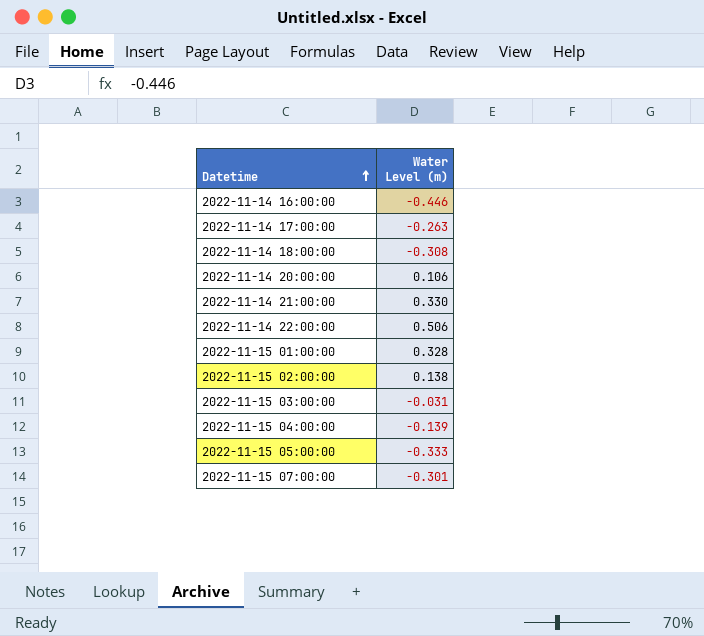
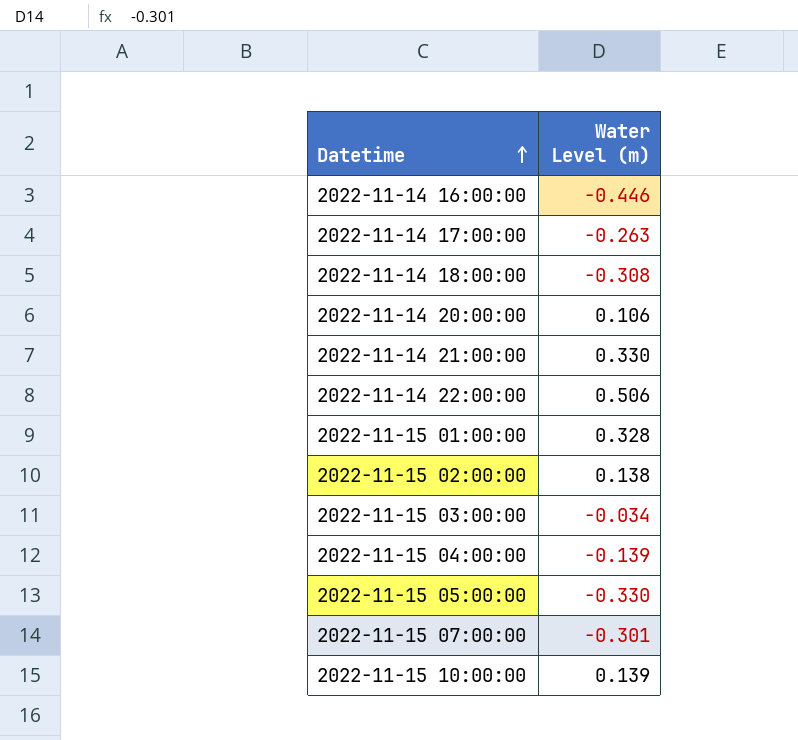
2022-11-15 03:00:00 | Water Level (m): -0.031 -> -0.034
2022-11-15 05:00:00 | Water Level (m): -0.333 -> -0.330
row 2022-11-15 10:00:00: none -> 0.139

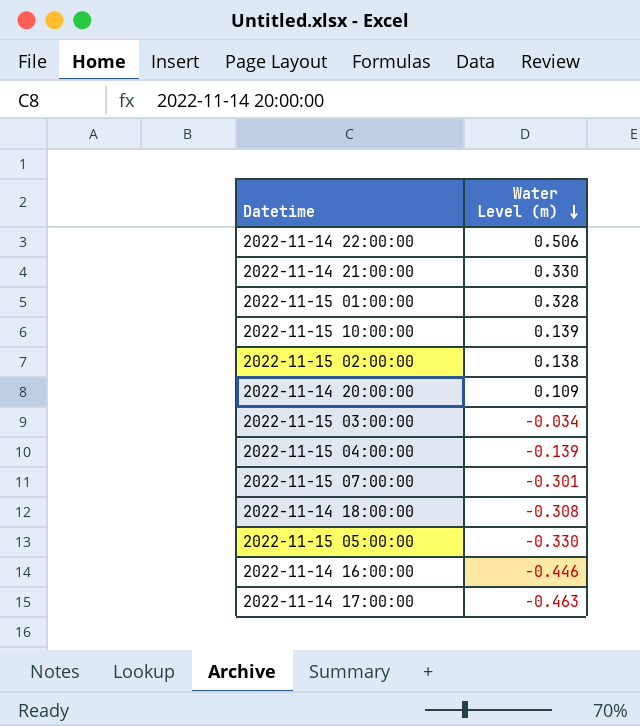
row order: Datetime ascending -> Water Level (m) descending
2022-11-14 20:00:00 | Water Level (m): 0.106 -> 0.109
2022-11-14 17:00:00 | Water Level (m): -0.263 -> -0.463

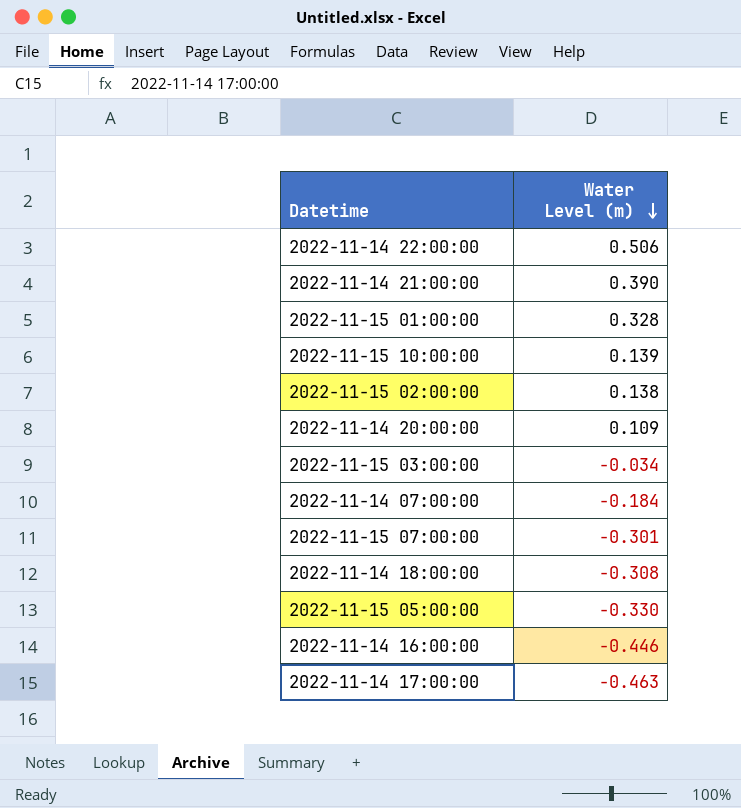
row 2022-11-15 04:00:00: -0.139 -> none
2022-11-14 21:00:00 | Water Level (m): 0.330 -> 0.390
row 2022-11-14 07:00:00: none -> -0.184

